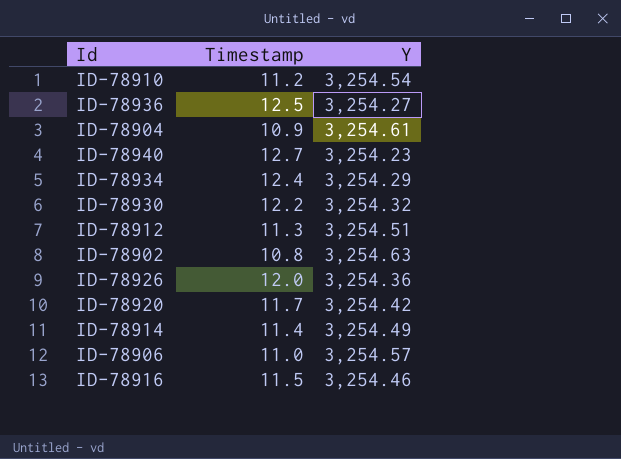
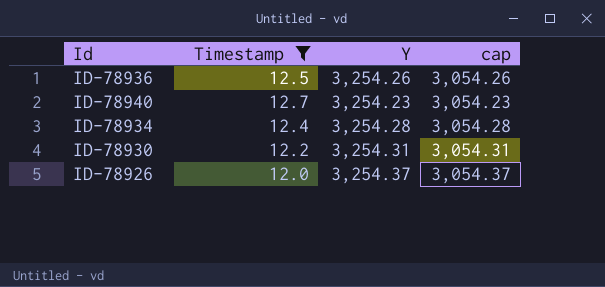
filter: none -> Timestamp >= 12.0
column cap | formula: none -> [Y] - 200
ID-78936 | Y: 3,254.27 -> 3,254.26
ID-78934 | Y: 3,254.29 -> 3,254.28
ID-78930 | Y: 3,254.32 -> 3,254.31
ID-78926 | Y: 3,254.36 -> 3,254.37

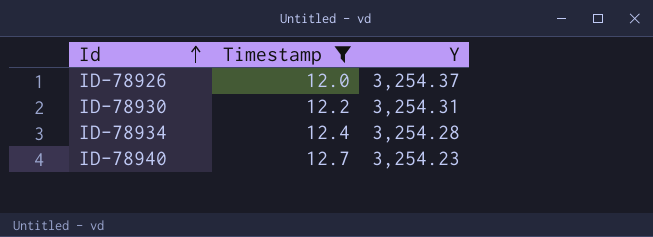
row order: none -> Id ascending
column cap | formula: [Y] - 200 -> none
row ID-78936: 12.5 | 3,254.26 | 3,054.26 -> none

